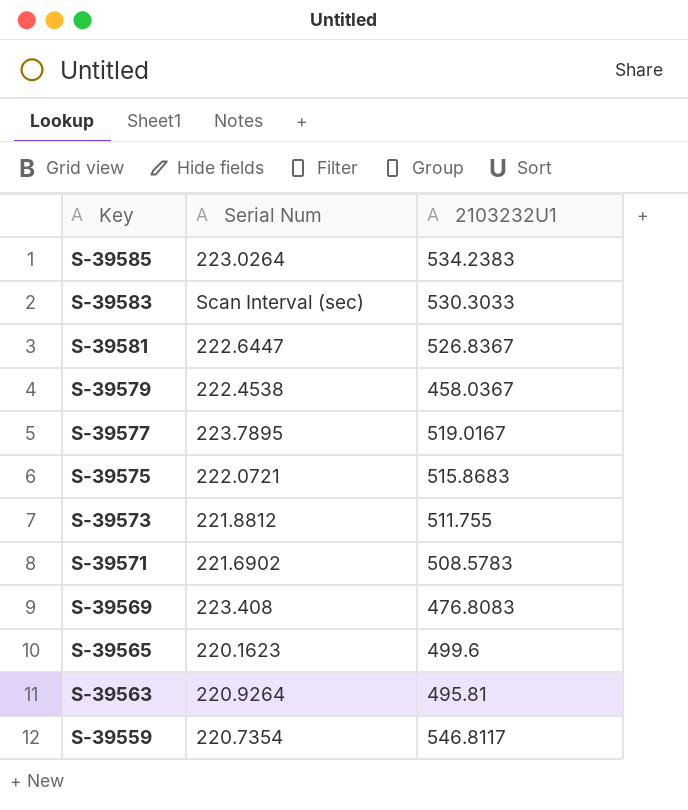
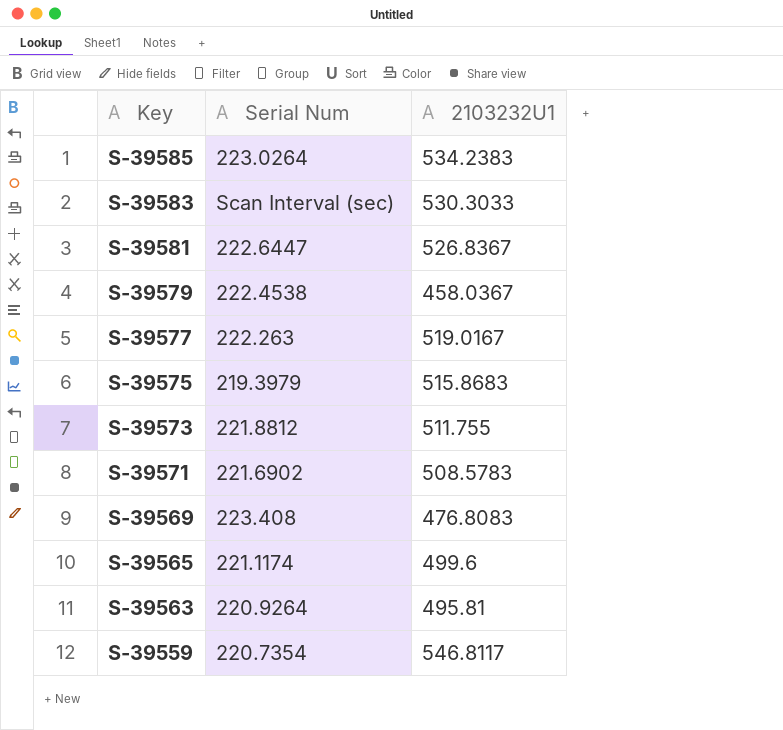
S-39577 | Serial Num: 223.7895 -> 222.263
S-39575 | Serial Num: 222.0721 -> 219.3979
S-39565 | Serial Num: 220.1623 -> 221.1174

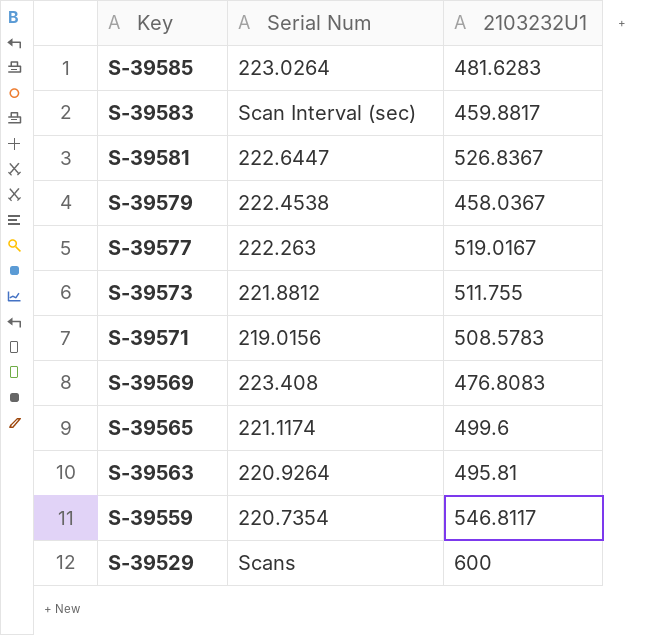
row S-39575: 219.3979 | 515.8683 -> none
S-39585 | 2103232U1: 534.2383 -> 481.6283
S-39583 | 2103232U1: 530.3033 -> 459.8817
S-39571 | Serial Num: 221.6902 -> 219.0156
row S-39529: none -> Scans | 600

